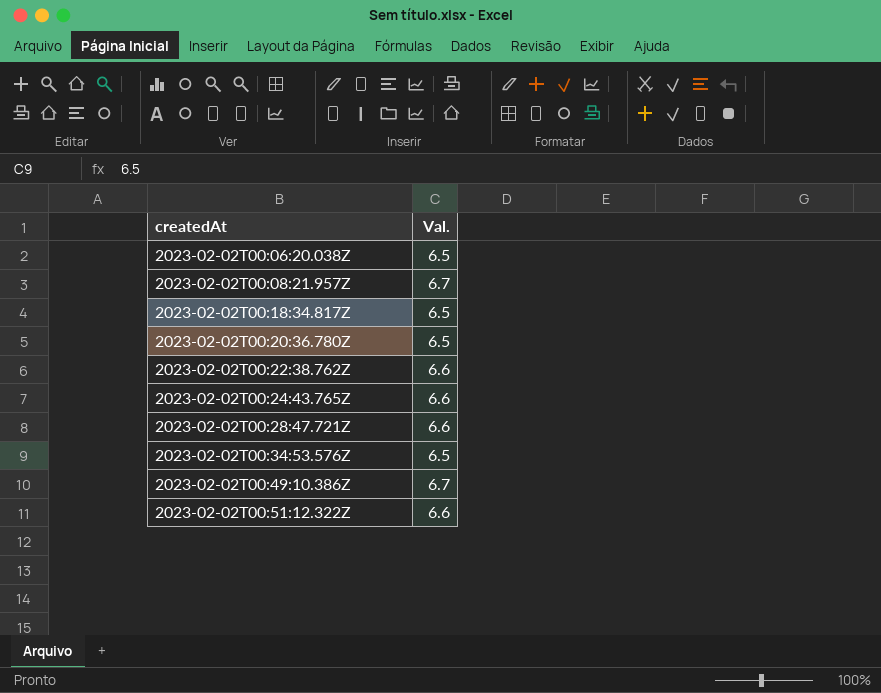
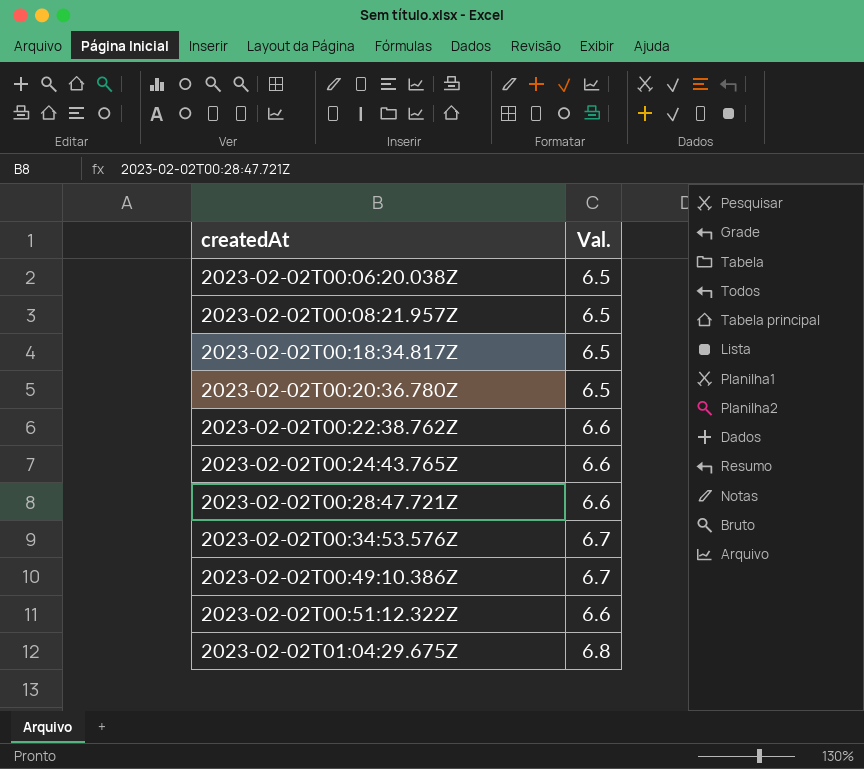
2023-02-02T00:08:21.957Z | Val.: 6.7 -> 6.5
2023-02-02T00:34:53.576Z | Val.: 6.5 -> 6.7
row 2023-02-02T01:04:29.675Z: none -> 6.8

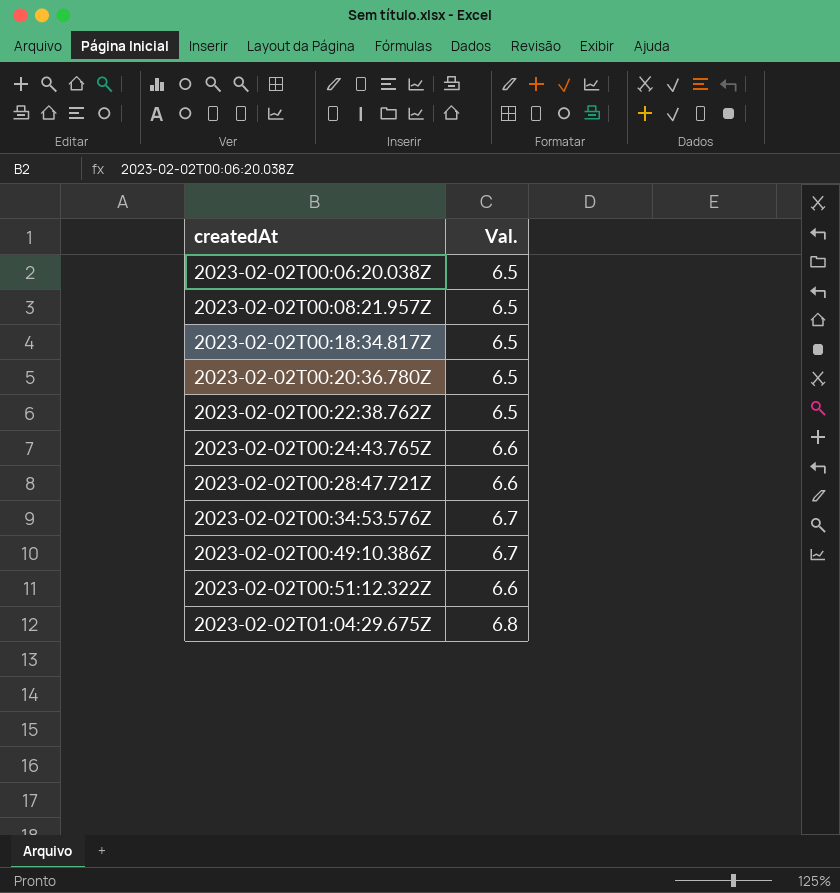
2023-02-02T00:22:38.762Z | Val.: 6.6 -> 6.5

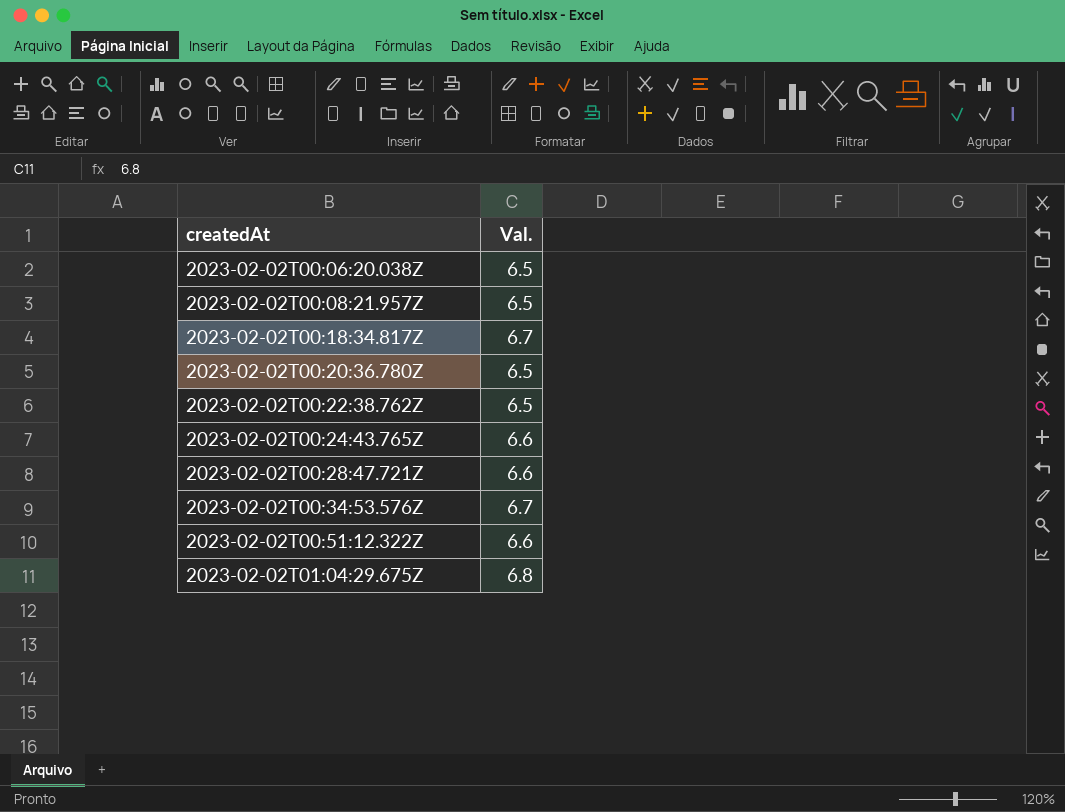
row 2023-02-02T00:49:10.386Z: 6.7 -> none
2023-02-02T00:18:34.817Z | Val.: 6.5 -> 6.7

